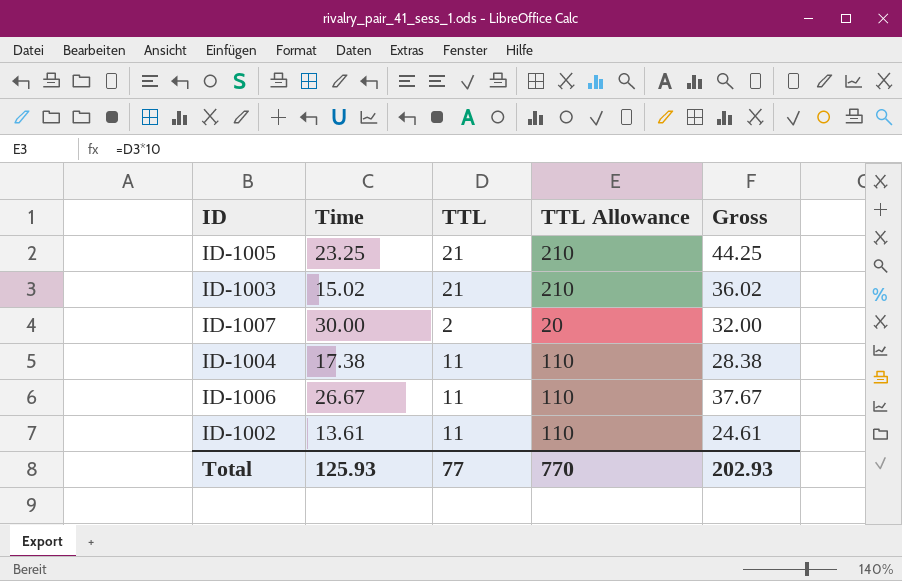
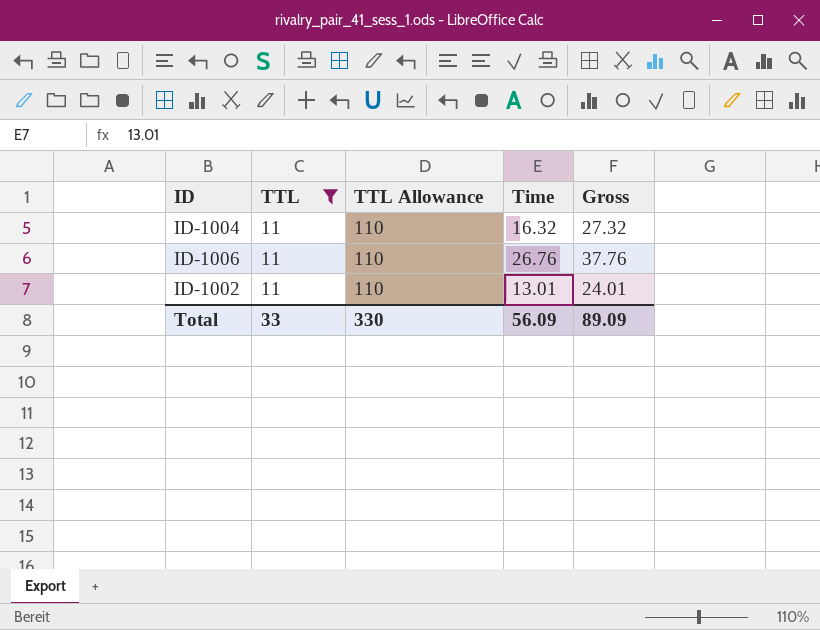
filter: none -> TTL = 11
column Time | position: 2 -> 4
ID-1004 | Time: 17.38 -> 16.32
ID-1004 | Gross: 28.38 -> 27.32
ID-1006 | Time: 26.67 -> 26.76
ID-1006 | Gross: 37.67 -> 37.76
ID-1002 | Time: 13.61 -> 13.01
ID-1002 | Gross: 24.61 -> 24.01
Total | TTL: 77 -> 33
Total | TTL Allowance: 770 -> 330
Total | Time: 125.93 -> 56.09
Total | Gross: 202.93 -> 89.09

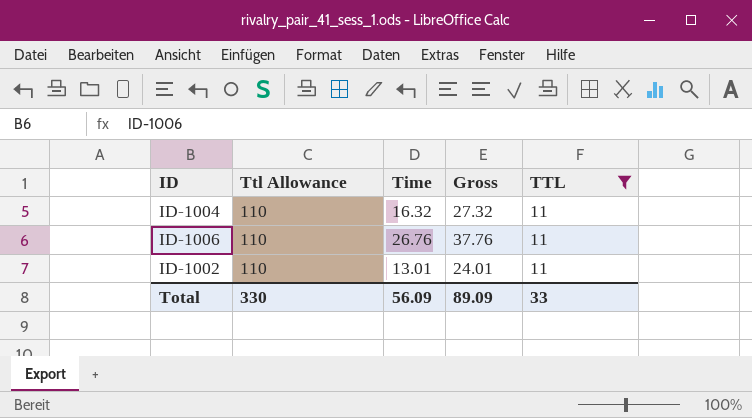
column name: TTL Allowance -> Ttl Allowance
column TTL | position: 2 -> 5

